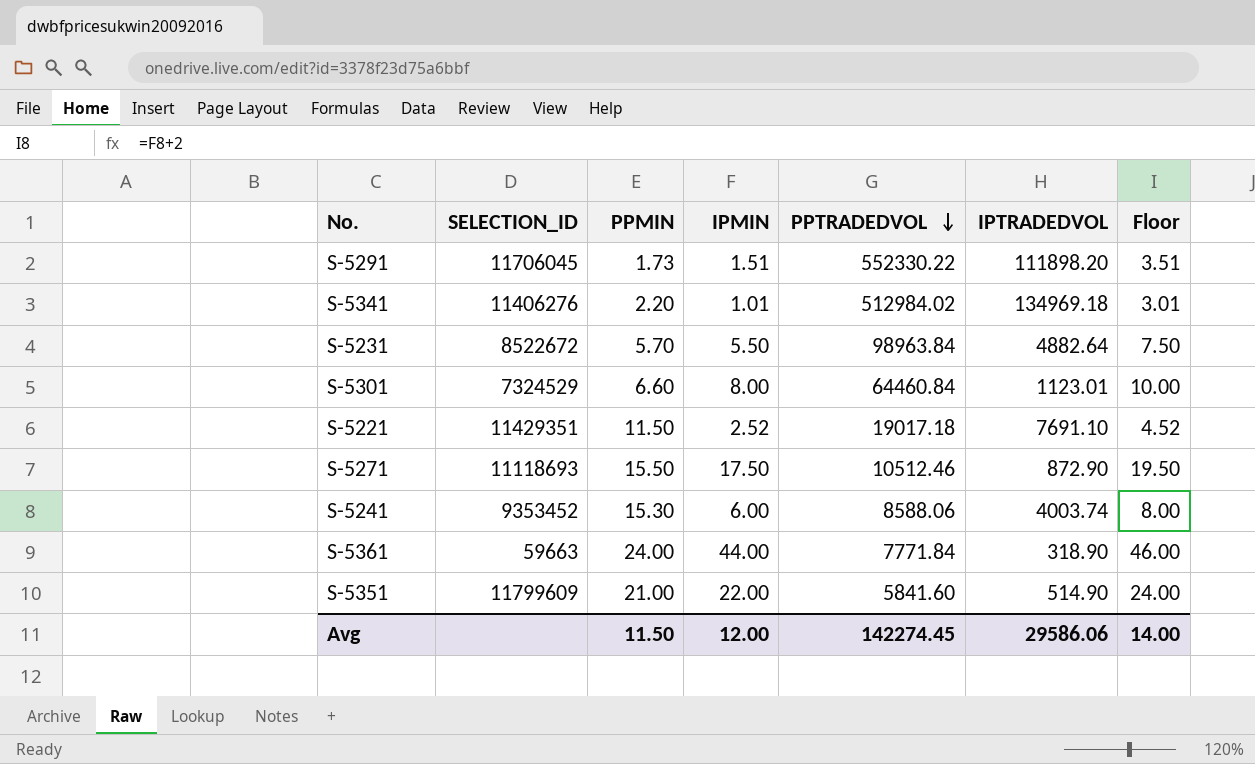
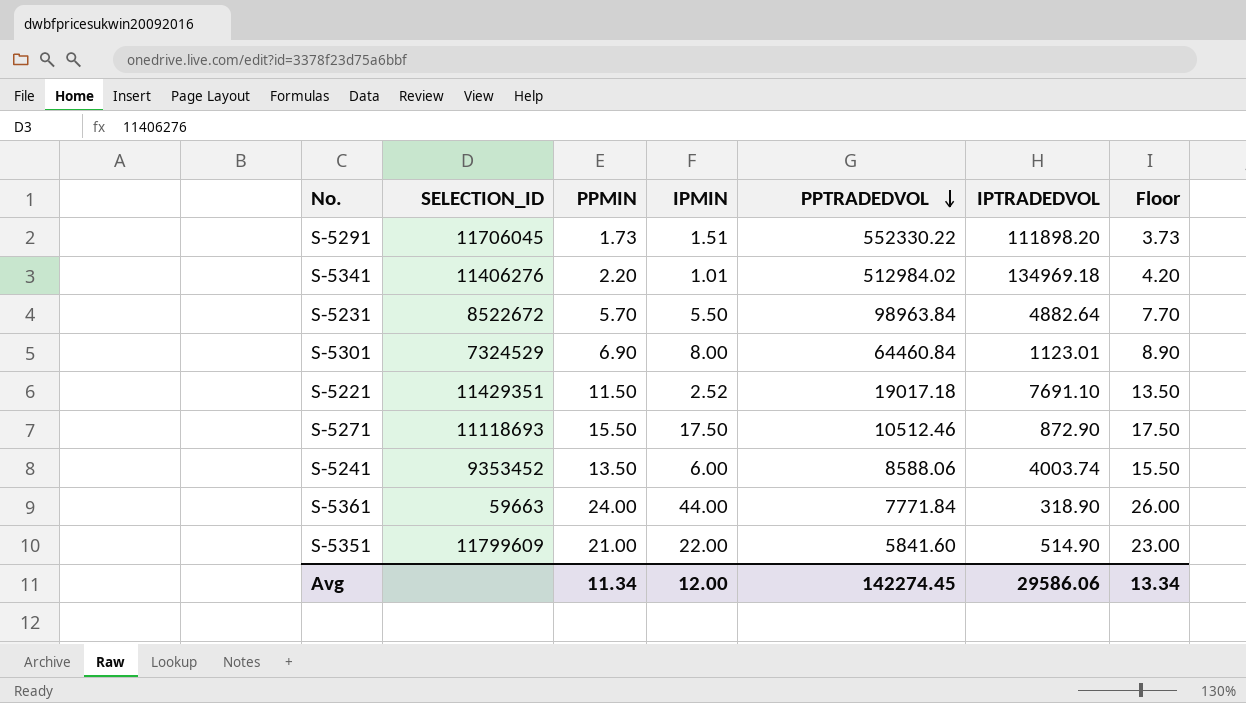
column Floor | formula: [IPMIN] + 2 -> [PPMIN] + 2
S-5301 | PPMIN: 6.60 -> 6.90
S-5241 | PPMIN: 15.30 -> 13.50
Avg | PPMIN: 11.50 -> 11.34
Avg | Floor: 14.00 -> 13.34

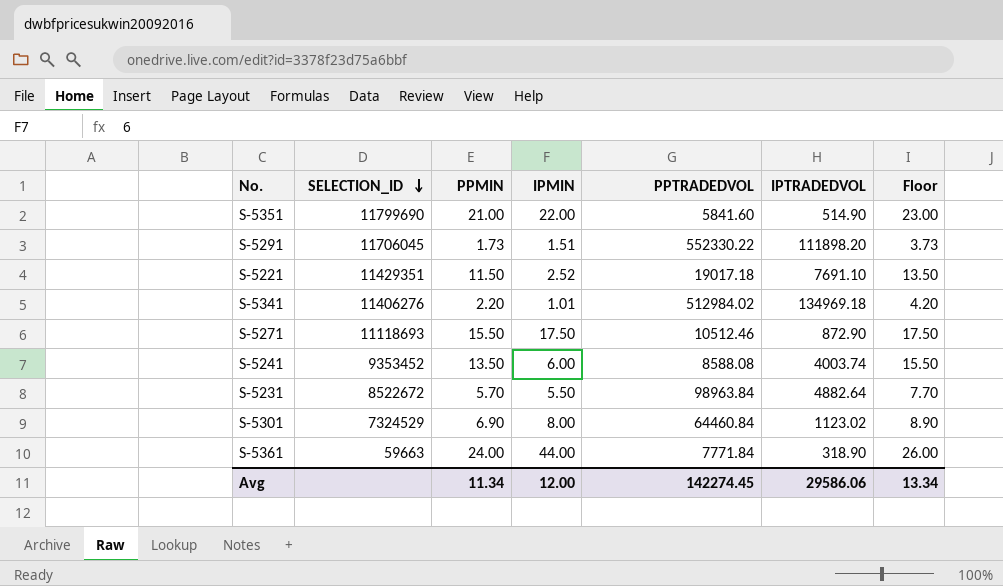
row order: PPTRADEDVOL descending -> SELECTION_ID descending
S-5351 | SELECTION_ID: 11799609 -> 11799690
S-5241 | PPTRADEDVOL: 8588.06 -> 8588.08
S-5301 | IPTRADEDVOL: 1123.01 -> 1123.02

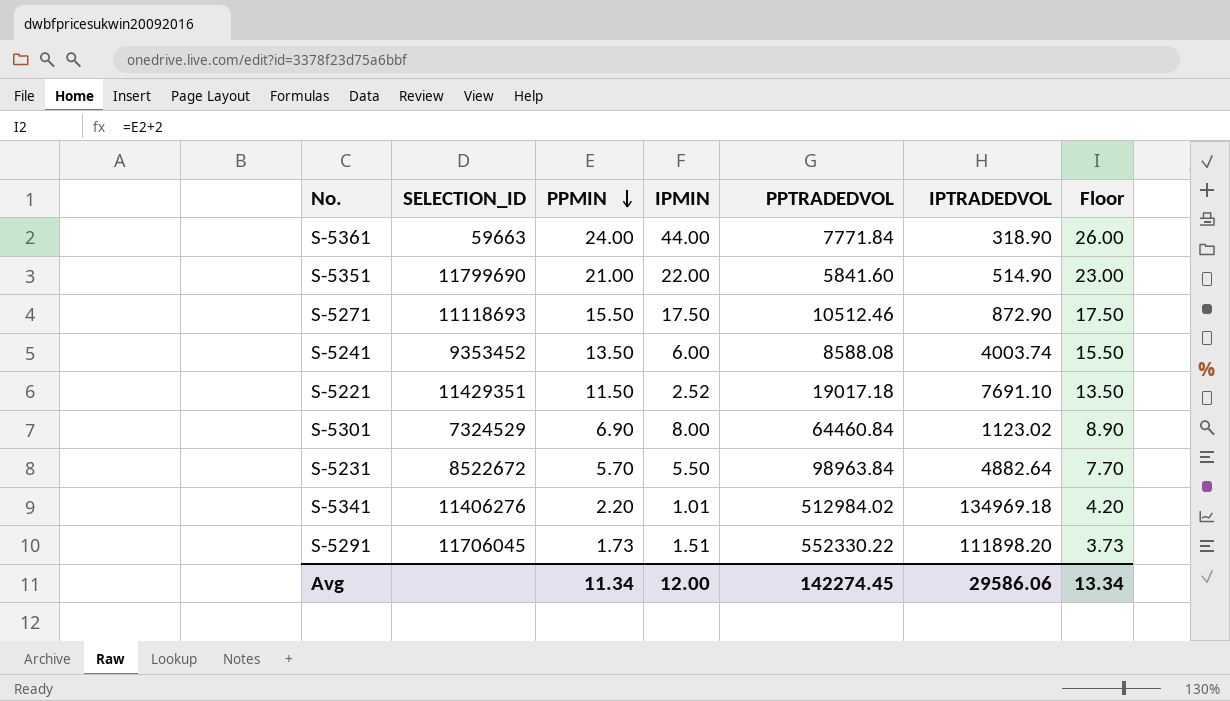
row order: SELECTION_ID descending -> PPMIN descending

